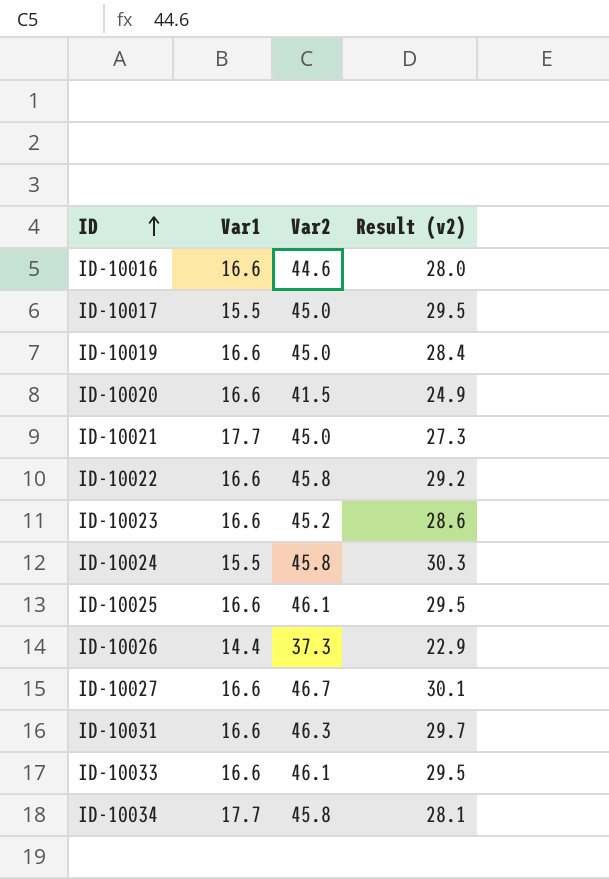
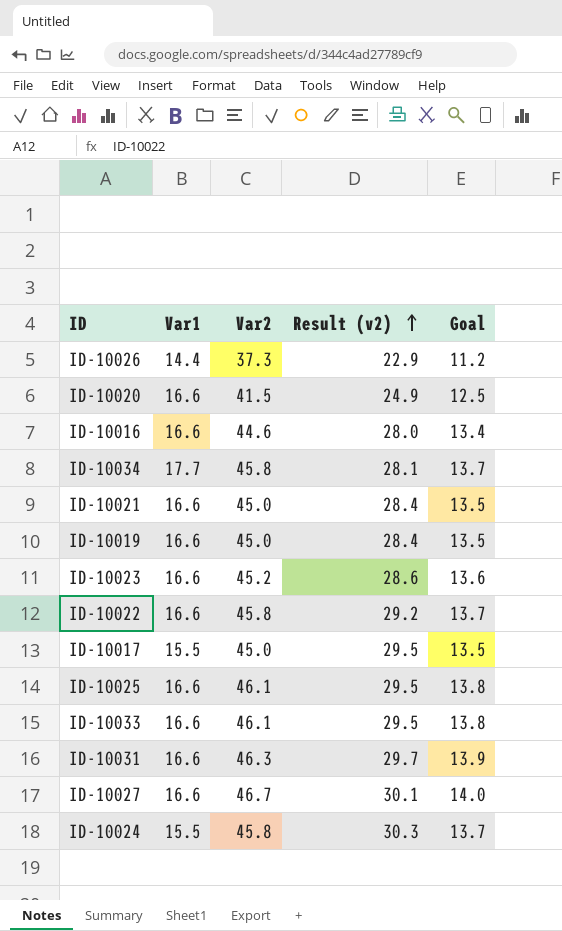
row order: ID ascending -> Result (v2) ascending
column Goal | formula: none -> [Var2] * 0.3
ID-10021 | Var1: 17.7 -> 16.6
ID-10021 | Result (v2): 27.3 -> 28.4

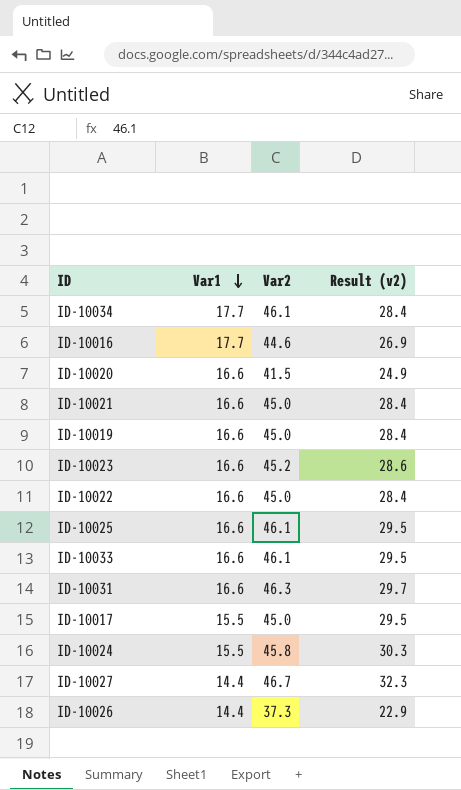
row order: Result (v2) ascending -> Var1 descending
column Goal | formula: [Var2] * 0.3 -> none
ID-10034 | Var2: 45.8 -> 46.1
ID-10034 | Result (v2): 28.1 -> 28.4
ID-10016 | Var1: 16.6 -> 17.7
ID-10016 | Result (v2): 28.0 -> 26.9
ID-10022 | Var2: 45.8 -> 45.0
ID-10022 | Result (v2): 29.2 -> 28.4
ID-10027 | Var1: 16.6 -> 14.4
ID-10027 | Result (v2): 30.1 -> 32.3

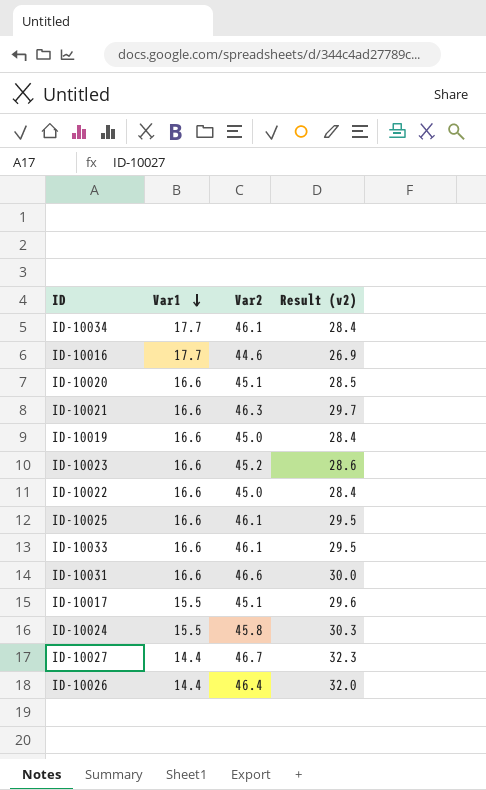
ID-10020 | Var2: 41.5 -> 45.1
ID-10020 | Result (v2): 24.9 -> 28.5
ID-10021 | Var2: 45.0 -> 46.3
ID-10021 | Result (v2): 28.4 -> 29.7
ID-10031 | Var2: 46.3 -> 46.6
ID-10031 | Result (v2): 29.7 -> 30.0
ID-10017 | Var2: 45.0 -> 45.1
ID-10017 | Result (v2): 29.5 -> 29.6
ID-10026 | Var2: 37.3 -> 46.4
ID-10026 | Result (v2): 22.9 -> 32.0

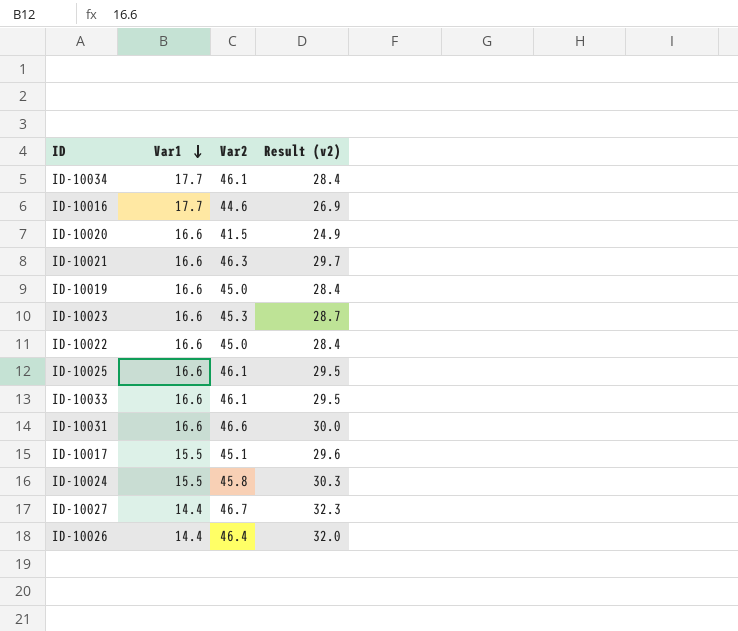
ID-10020 | Var2: 45.1 -> 41.5
ID-10020 | Result (v2): 28.5 -> 24.9
ID-10023 | Var2: 45.2 -> 45.3
ID-10023 | Result (v2): 28.6 -> 28.7

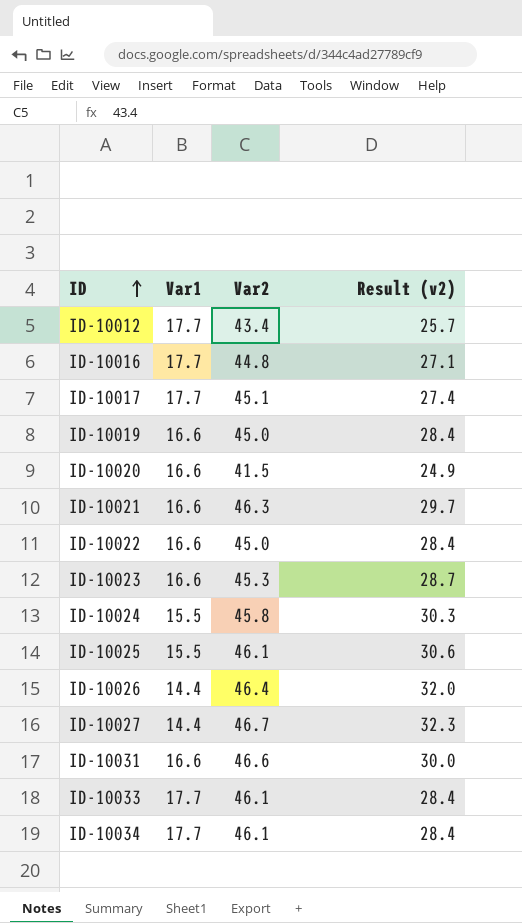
row order: Var1 descending -> ID ascending
row ID-10012: none -> 17.7 | 43.4 | 25.7
ID-10016 | Var2: 44.6 -> 44.8
ID-10016 | Result (v2): 26.9 -> 27.1
ID-10017 | Var1: 15.5 -> 17.7
ID-10017 | Result (v2): 29.6 -> 27.4
ID-10025 | Var1: 16.6 -> 15.5
ID-10025 | Result (v2): 29.5 -> 30.6
ID-10033 | Var1: 16.6 -> 17.7
ID-10033 | Result (v2): 29.5 -> 28.4

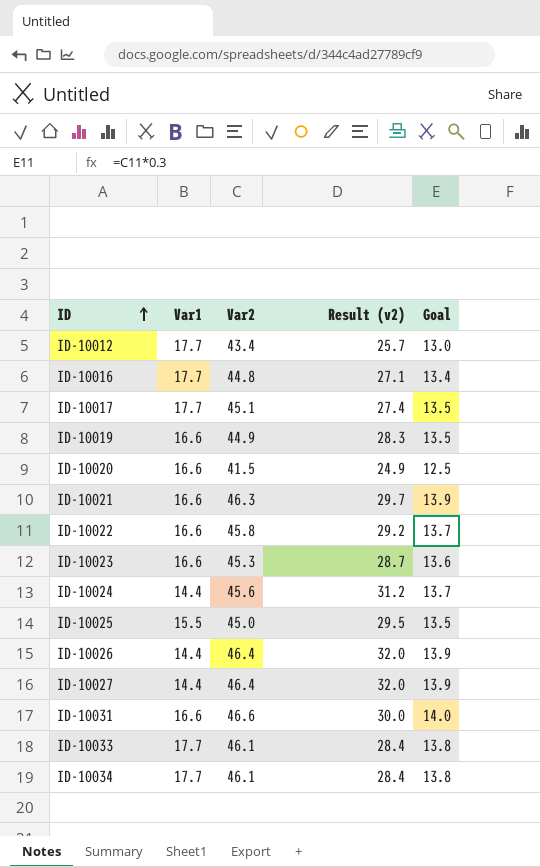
column Goal | formula: none -> [Var2] * 0.3
ID-10019 | Var2: 45.0 -> 44.9
ID-10019 | Result (v2): 28.4 -> 28.3
ID-10022 | Var2: 45.0 -> 45.8
ID-10022 | Result (v2): 28.4 -> 29.2
ID-10024 | Var1: 15.5 -> 14.4
ID-10024 | Var2: 45.8 -> 45.6
ID-10024 | Result (v2): 30.3 -> 31.2
ID-10025 | Var2: 46.1 -> 45.0
ID-10025 | Result (v2): 30.6 -> 29.5
ID-10027 | Var2: 46.7 -> 46.4
ID-10027 | Result (v2): 32.3 -> 32.0

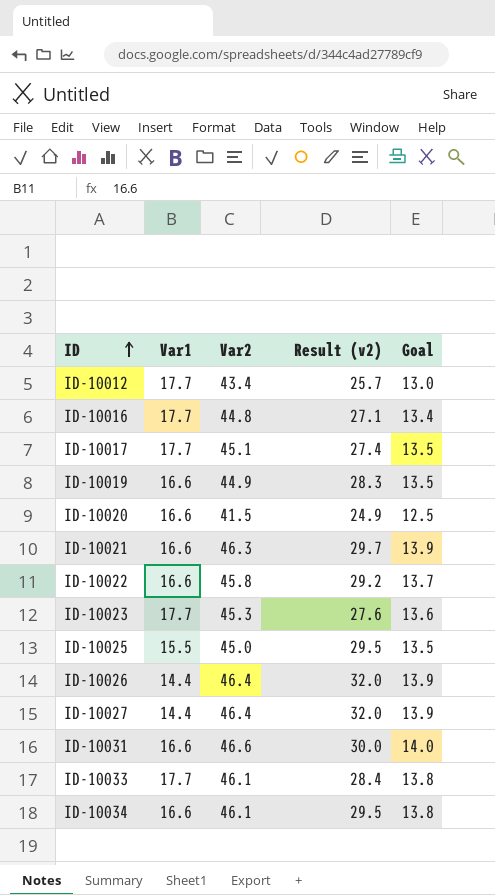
row ID-10024: 14.4 | 45.6 | 31.2 | 13.7 -> none
ID-10023 | Var1: 16.6 -> 17.7
ID-10023 | Result (v2): 28.7 -> 27.6
ID-10034 | Var1: 17.7 -> 16.6
ID-10034 | Result (v2): 28.4 -> 29.5

